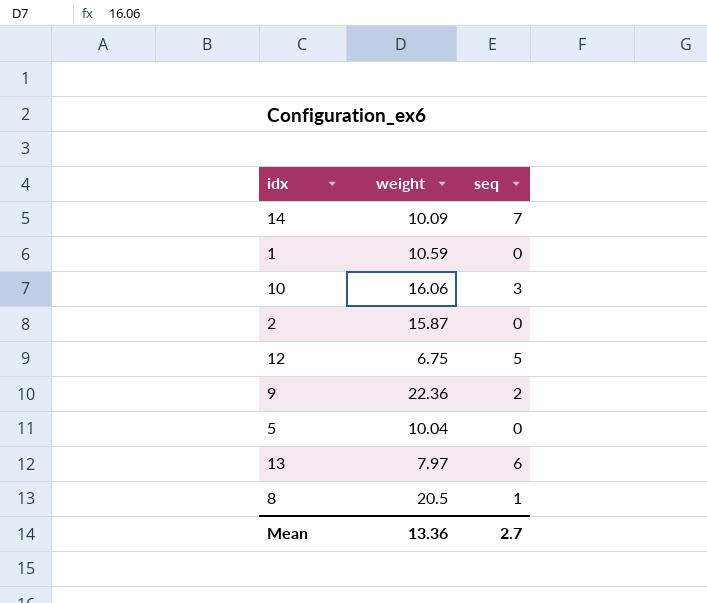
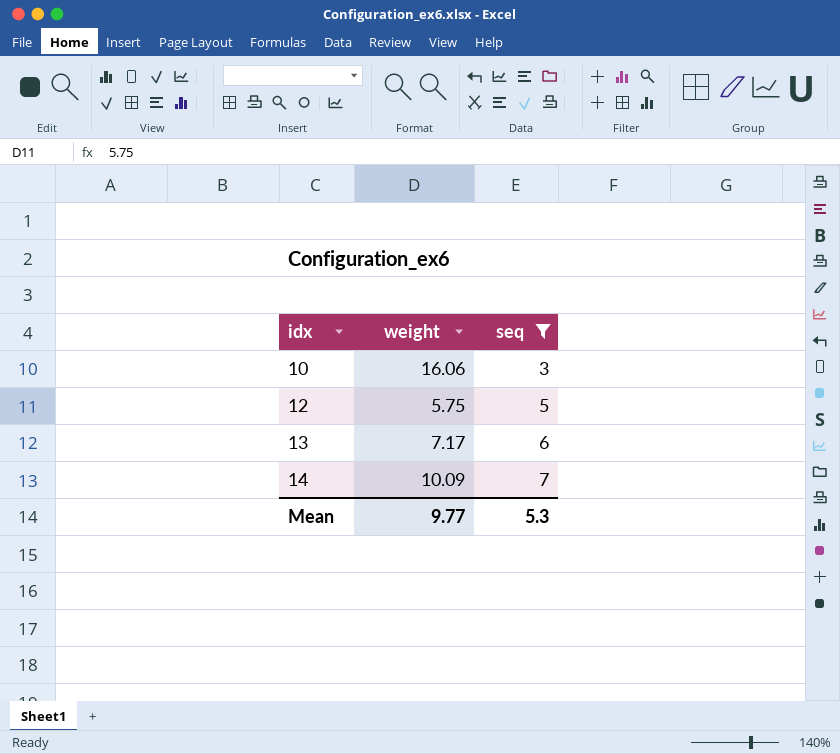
filter: none -> seq >= 3
row order: none -> idx ascending
12 | weight: 6.75 -> 5.75
13 | weight: 7.97 -> 7.17
Mean | weight: 13.36 -> 9.77
Mean | seq: 2.7 -> 5.3

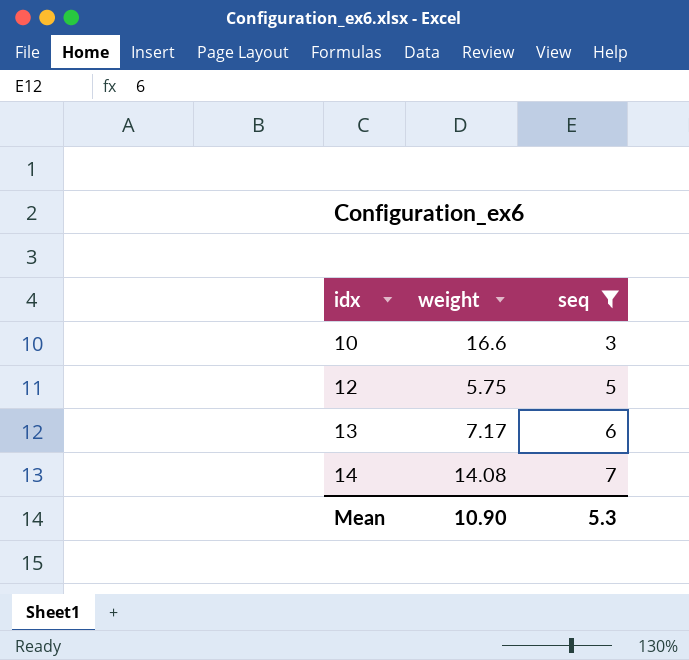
10 | weight: 16.06 -> 16.6
14 | weight: 10.09 -> 14.08
Mean | weight: 9.77 -> 10.90

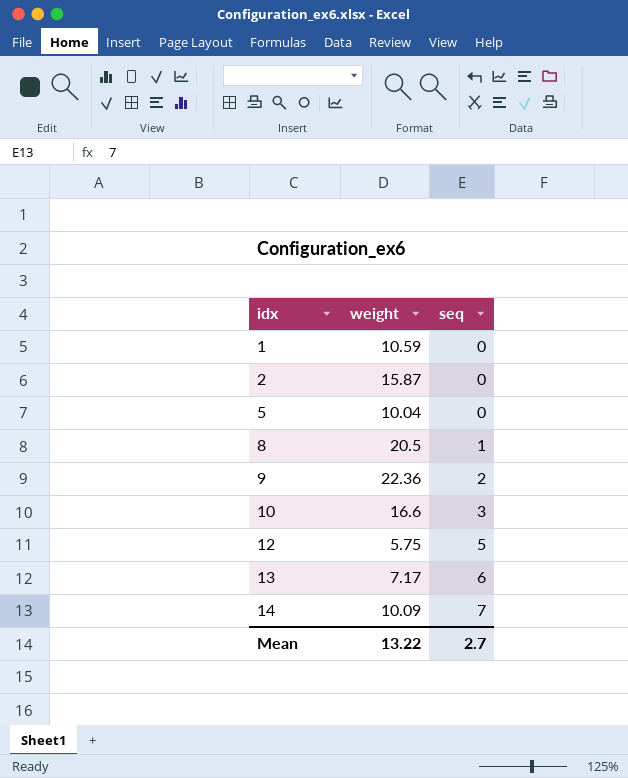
filter: seq >= 3 -> none
14 | weight: 14.08 -> 10.09
Mean | weight: 10.90 -> 13.22
Mean | seq: 5.3 -> 2.7

